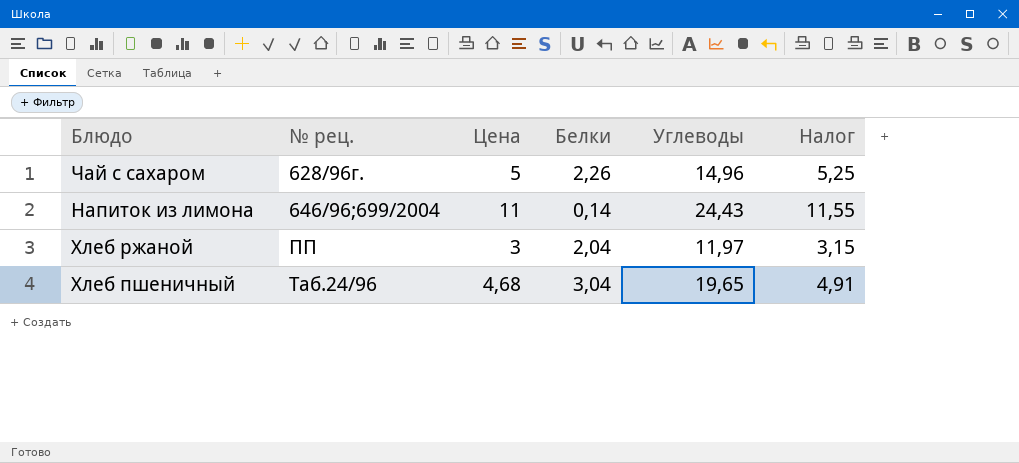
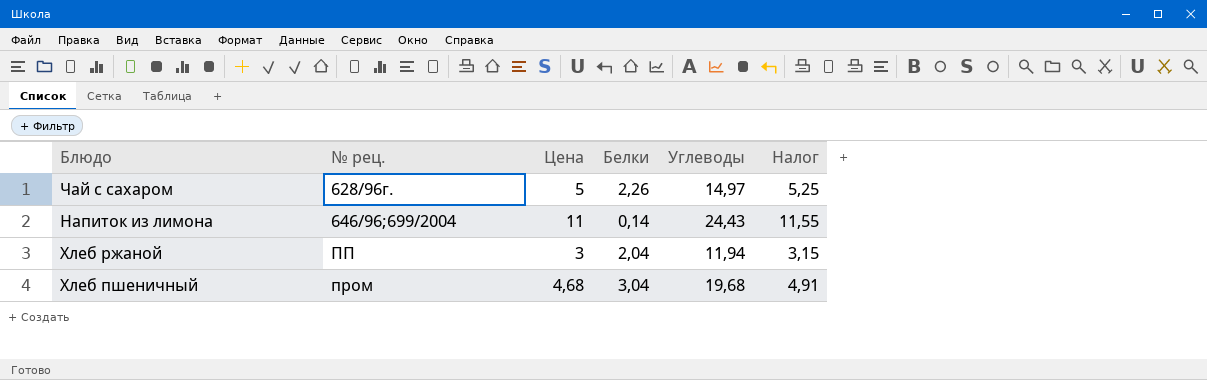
Чай с сахаром | Углеводы: 14,96 -> 14,97
Хлеб ржаной | Углеводы: 11,97 -> 11,94
Хлеб пшеничный | № рец.: Таб.24/96 -> пром
Хлеб пшеничный | Углеводы: 19,65 -> 19,68

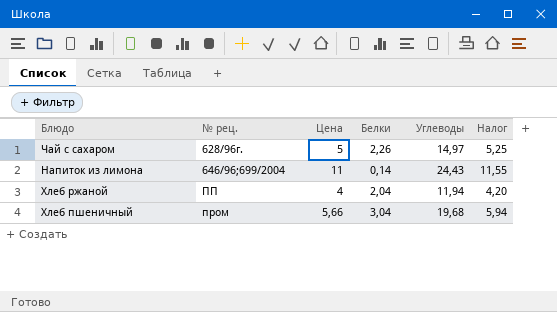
Хлеб ржаной | Цена: 3 -> 4
Хлеб ржаной | Налог: 3,15 -> 4,20
Хлеб пшеничный | Цена: 4,68 -> 5,66
Хлеб пшеничный | Налог: 4,91 -> 5,94

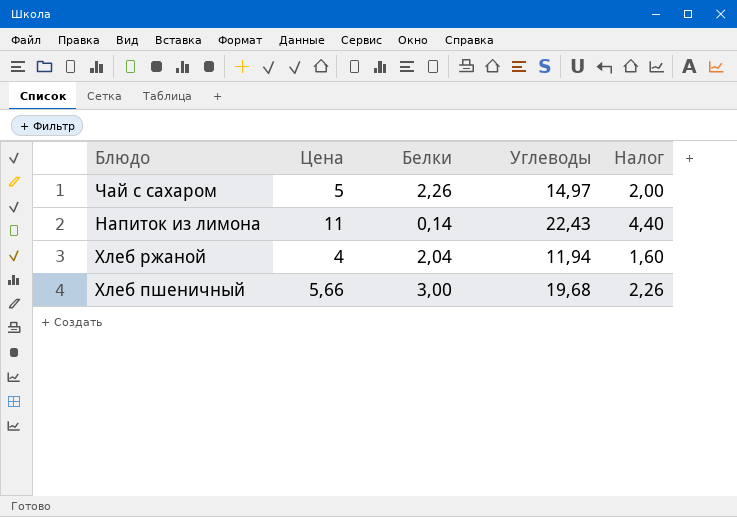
column № рец. | position: 2 -> none
column Налог | formula: [Цена] * 1,05 -> [Цена] * 0,4
Напиток из лимона | Углеводы: 24,43 -> 22,43
Хлеб пшеничный | Белки: 3,04 -> 3,00

